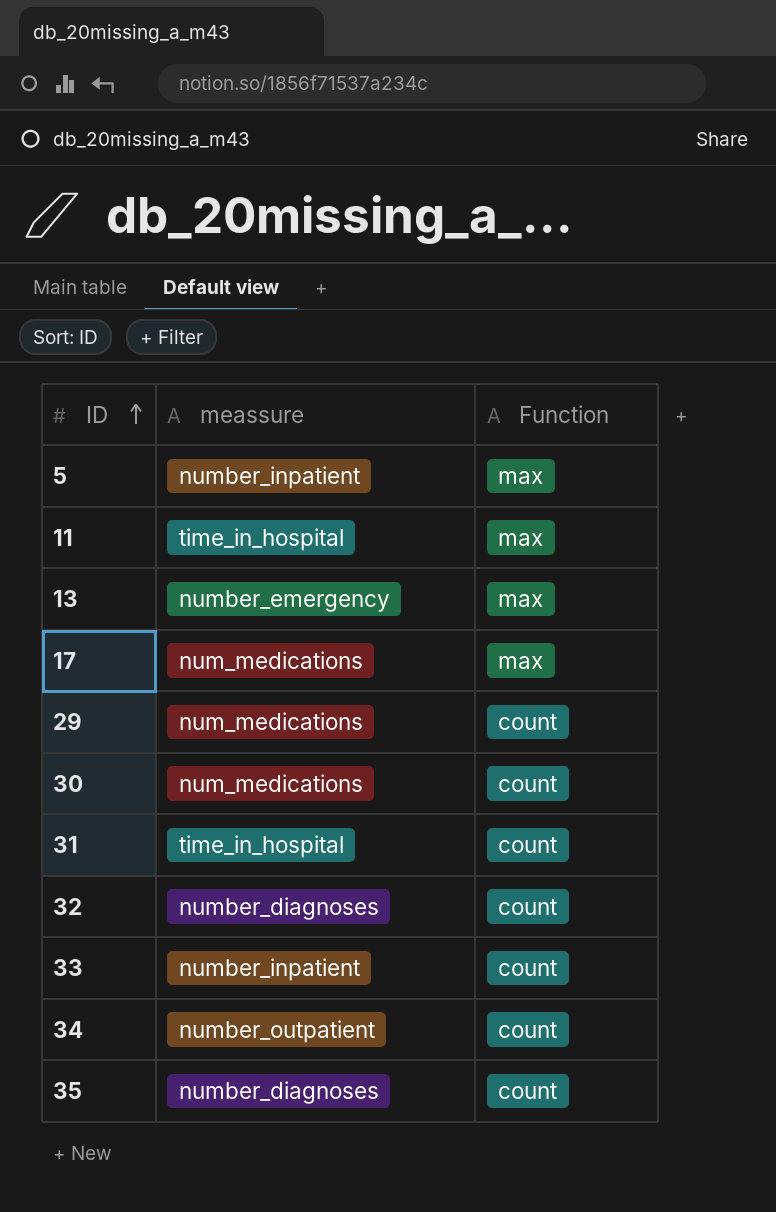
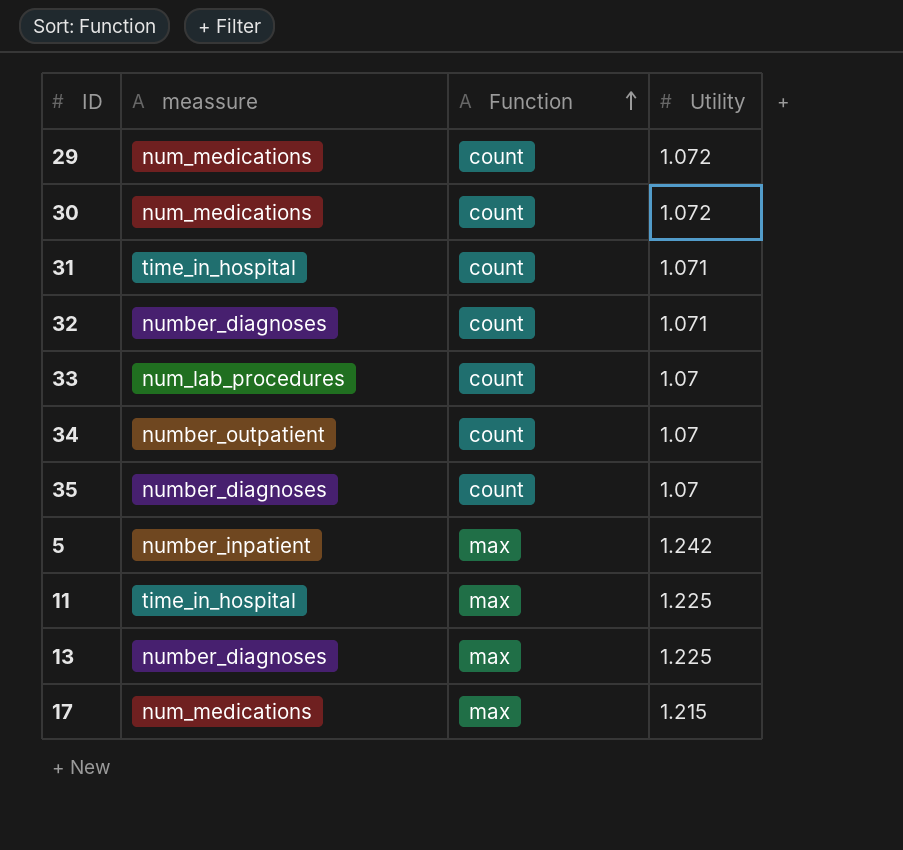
row order: ID ascending -> Function ascending
column Utility | position: none -> 4
33 | meassure: number_inpatient -> num_lab_procedures
13 | meassure: number_emergency -> number_diagnoses

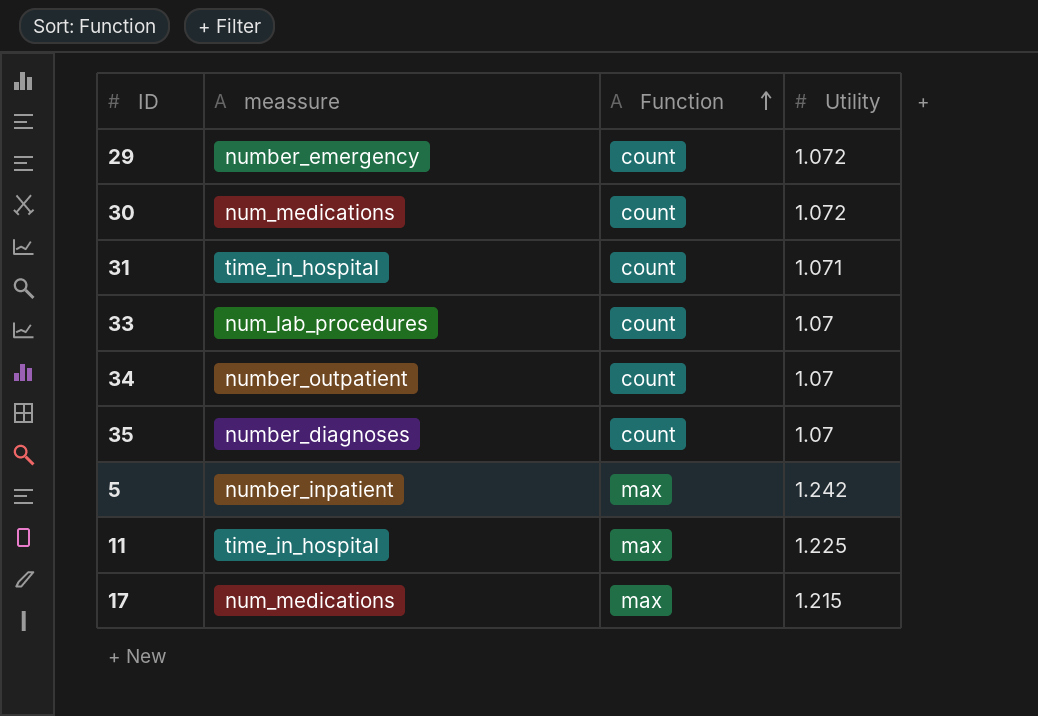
row 32: number_diagnoses | count | 1.071 -> none
row 13: number_diagnoses | max | 1.225 -> none
29 | meassure: num_medications -> number_emergency

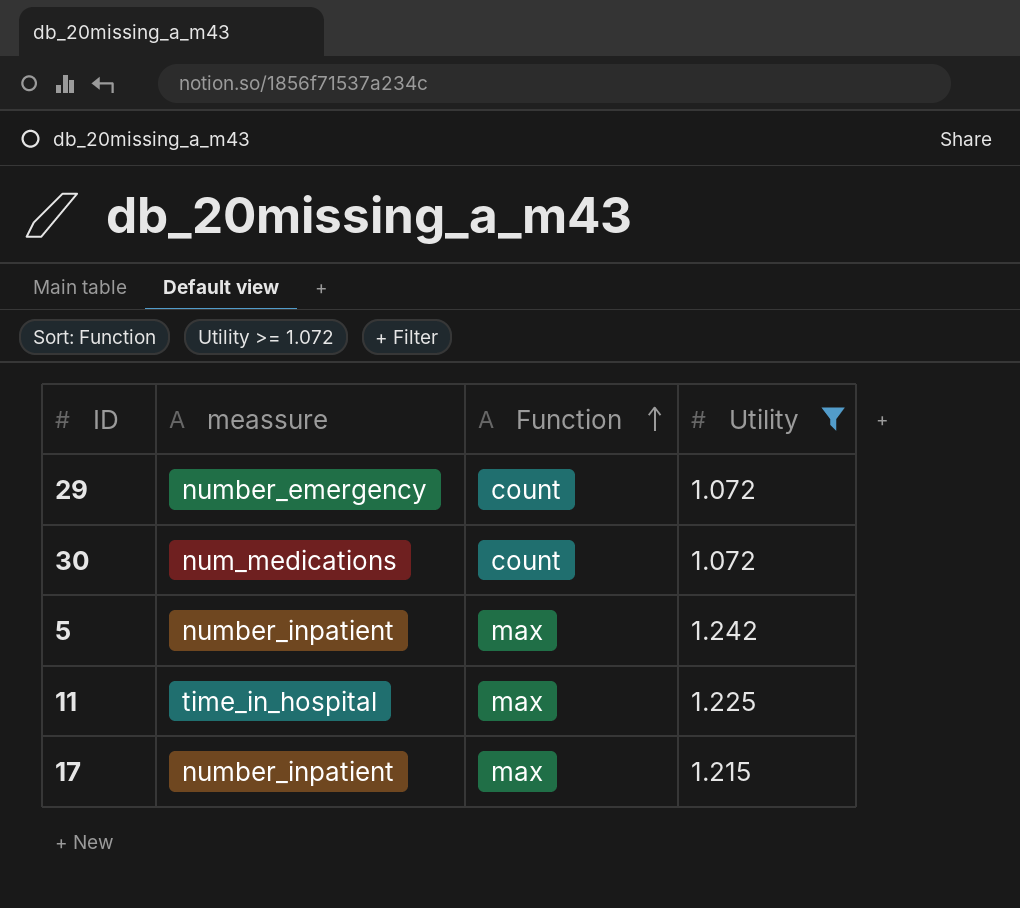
filter: none -> Utility >= 1.072
17 | meassure: num_medications -> number_inpatient

